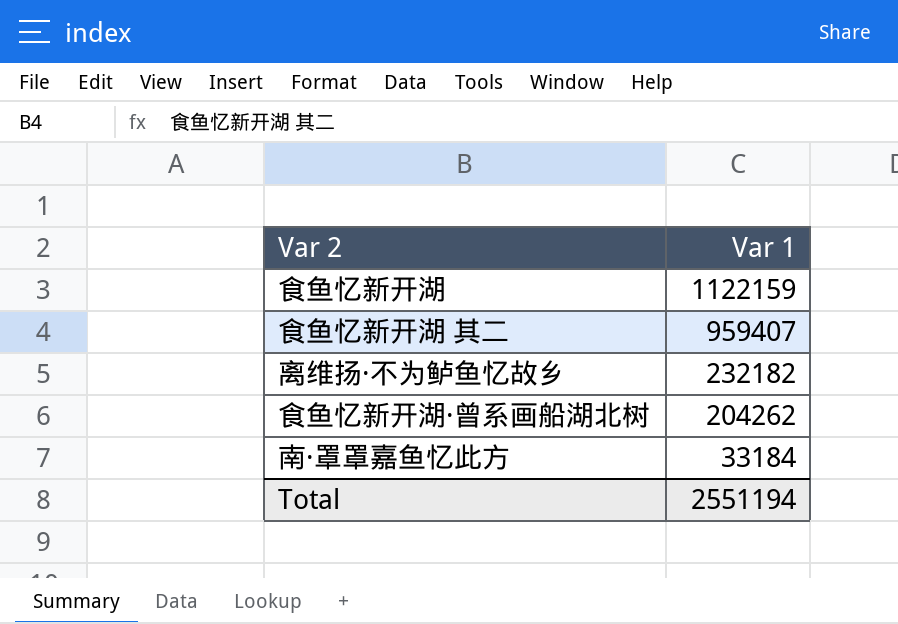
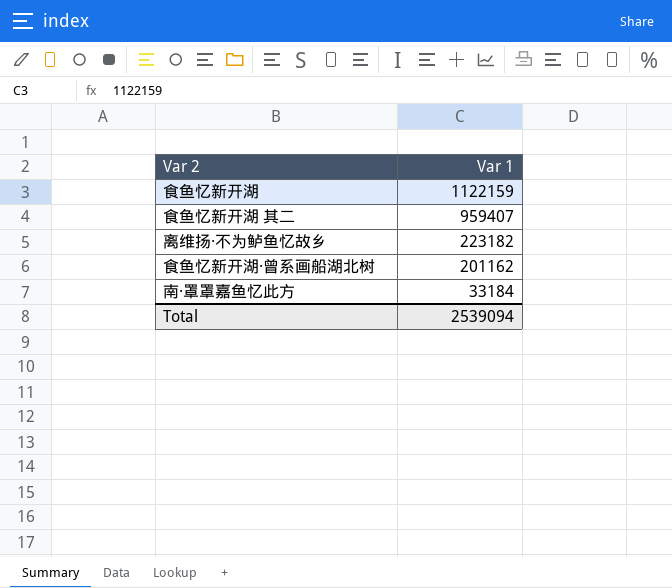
离维扬·不为鲈鱼忆故乡 | Var 1: 232182 -> 223182
食鱼忆新开湖·曾系画船湖北树 | Var 1: 204262 -> 201162
Total | Var 1: 2551194 -> 2539094

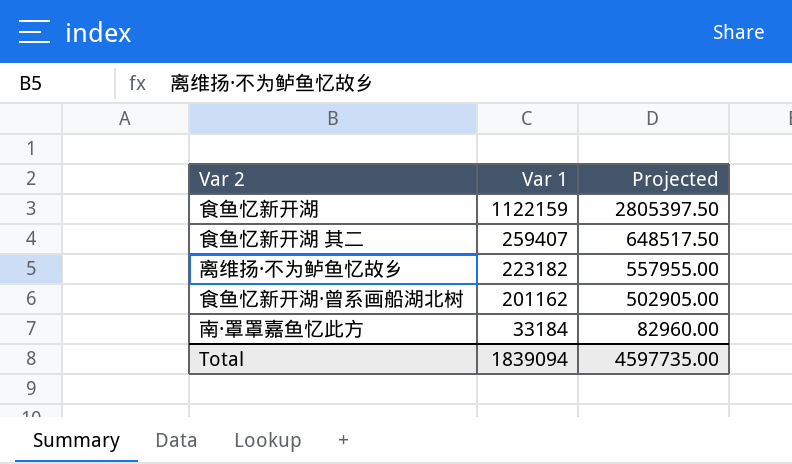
column Projected | formula: none -> [Var 1] * 2.5
食鱼忆新开湖 其二 | Var 1: 959407 -> 259407
Total | Var 1: 2539094 -> 1839094

